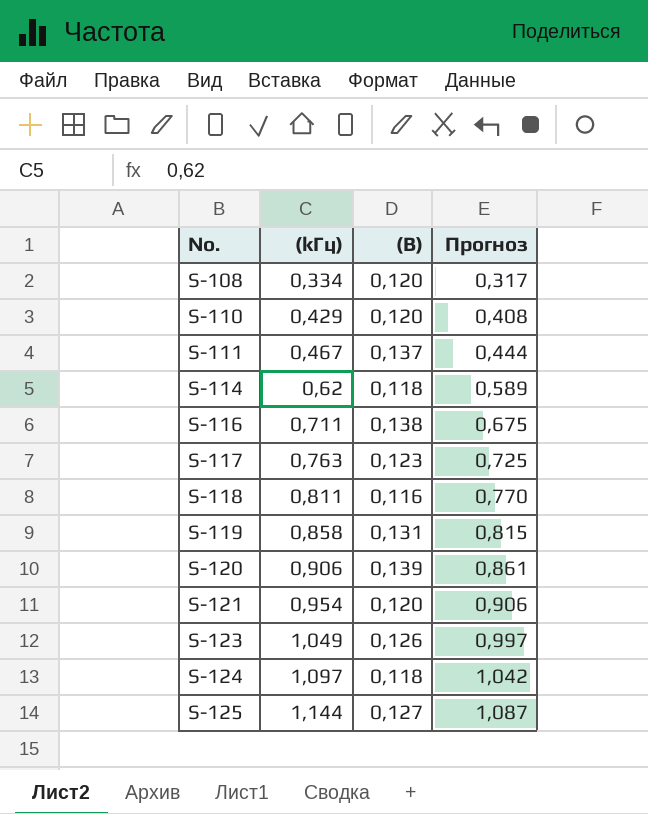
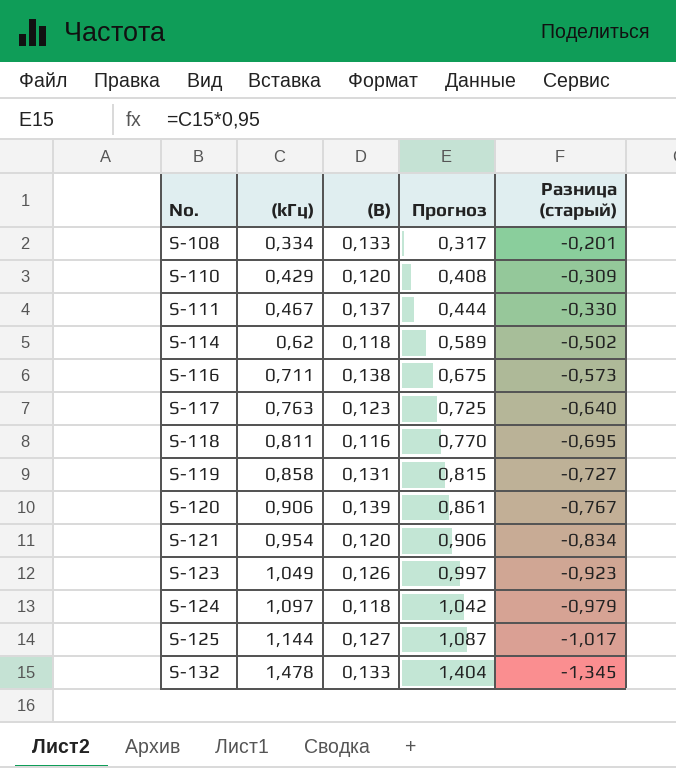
column Разница (старый) | formula: none -> [(В)] - [(kГц)]
S-108 | (В): 0,120 -> 0,133
row S-132: none -> 1,478 | 0,133 | 1,404 | -1,345

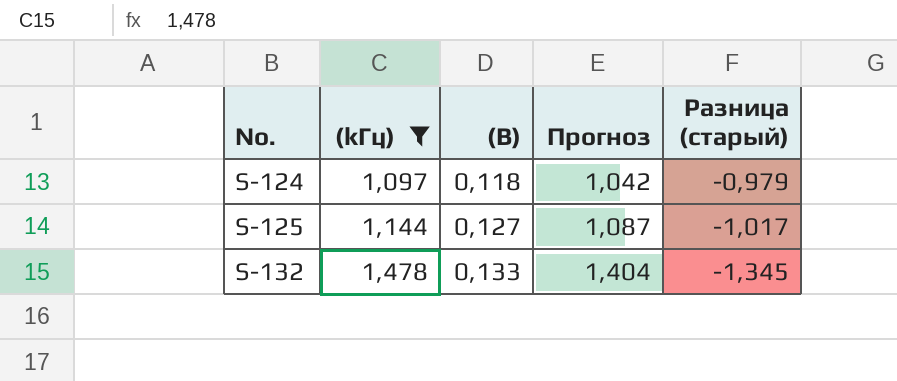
filter: none -> (kГц) >= 1,097

